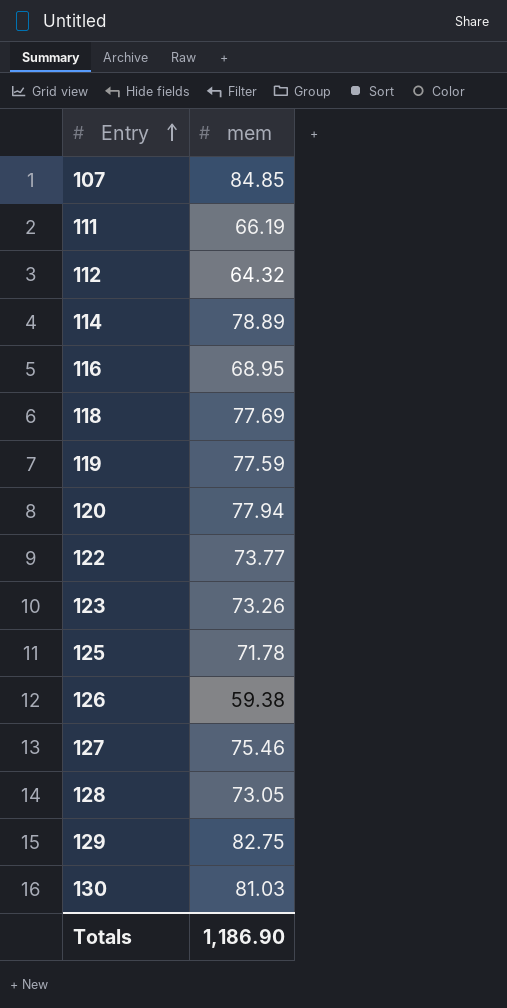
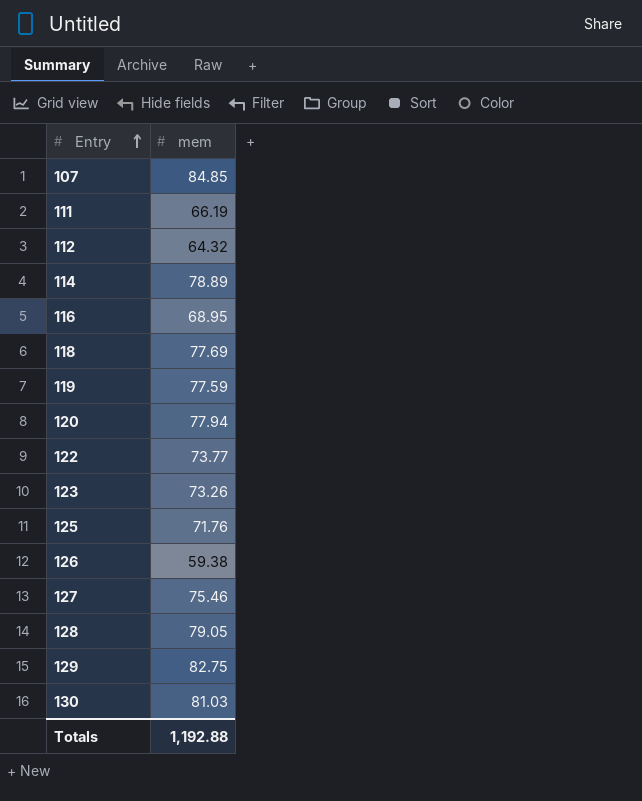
125 | mem: 71.78 -> 71.76
128 | mem: 73.05 -> 79.05
Totals | mem: 1,186.90 -> 1,192.88

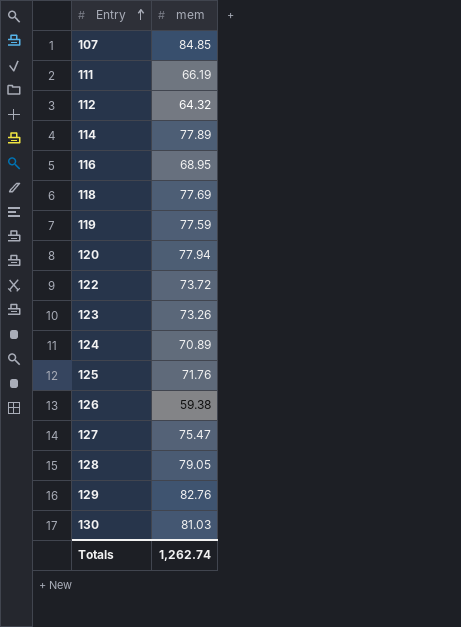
114 | mem: 78.89 -> 77.89
122 | mem: 73.77 -> 73.72
row 124: none -> 70.89
127 | mem: 75.46 -> 75.47
129 | mem: 82.75 -> 82.76
Totals | mem: 1,192.88 -> 1,262.74

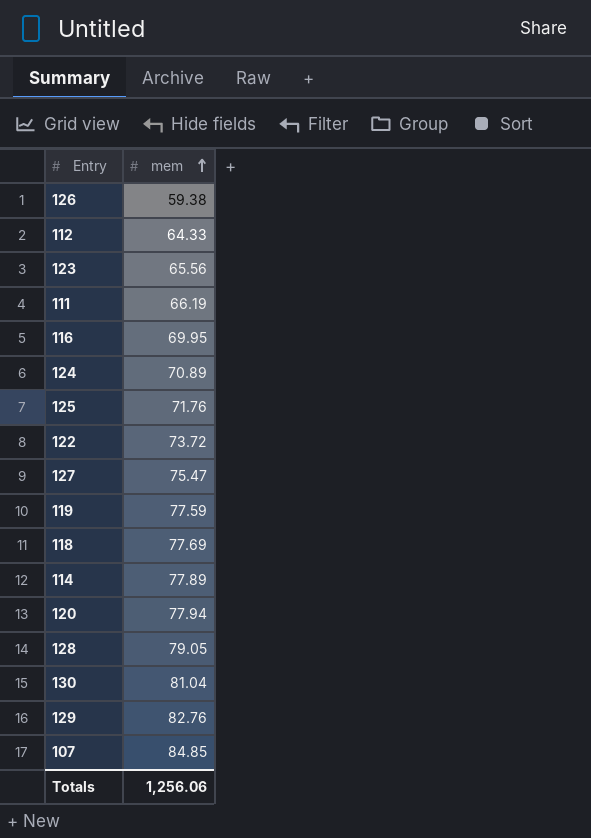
row order: Entry ascending -> mem ascending
112 | mem: 64.32 -> 64.33
123 | mem: 73.26 -> 65.56
116 | mem: 68.95 -> 69.95
130 | mem: 81.03 -> 81.04
Totals | mem: 1,262.74 -> 1,256.06

